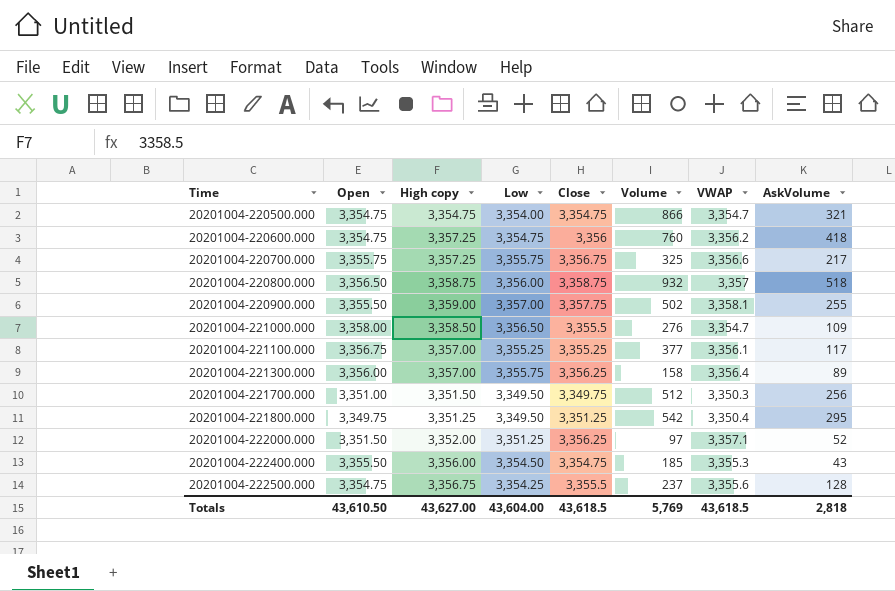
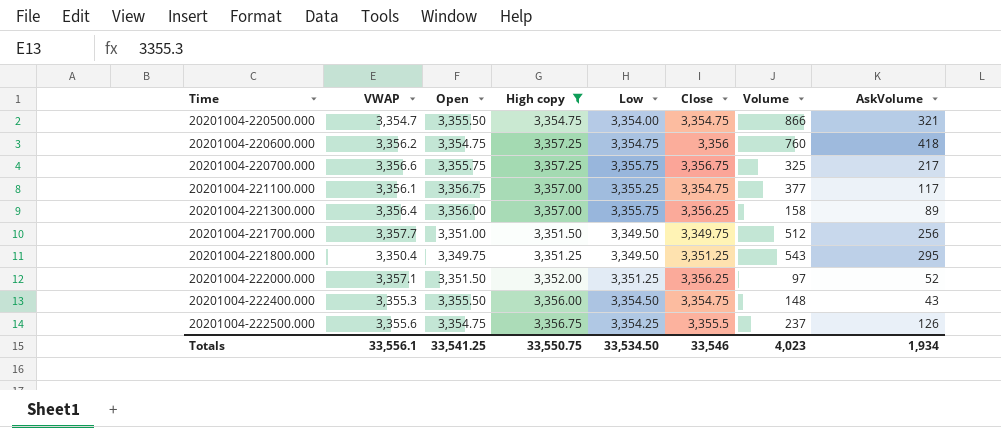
filter: none -> High copy <= 3,357.25
column VWAP | position: 7 -> 2
20201004-220500.000 | Open: 3,354.75 -> 3,355.50
20201004-221100.000 | Close: 3,355.25 -> 3,354.75
20201004-221700.000 | VWAP: 3,350.3 -> 3,357.7
20201004-221800.000 | Volume: 542 -> 543
20201004-222400.000 | Volume: 185 -> 148
20201004-222500.000 | AskVolume: 128 -> 126
Totals | VWAP: 43,618.5 -> 33,556.1
Totals | Open: 43,610.50 -> 33,541.25
Totals | High copy: 43,627.00 -> 33,550.75
Totals | Low: 43,604.00 -> 33,534.50
Totals | Close: 43,618.5 -> 33,546
Totals | Volume: 5,769 -> 4,023
Totals | AskVolume: 2,818 -> 1,934

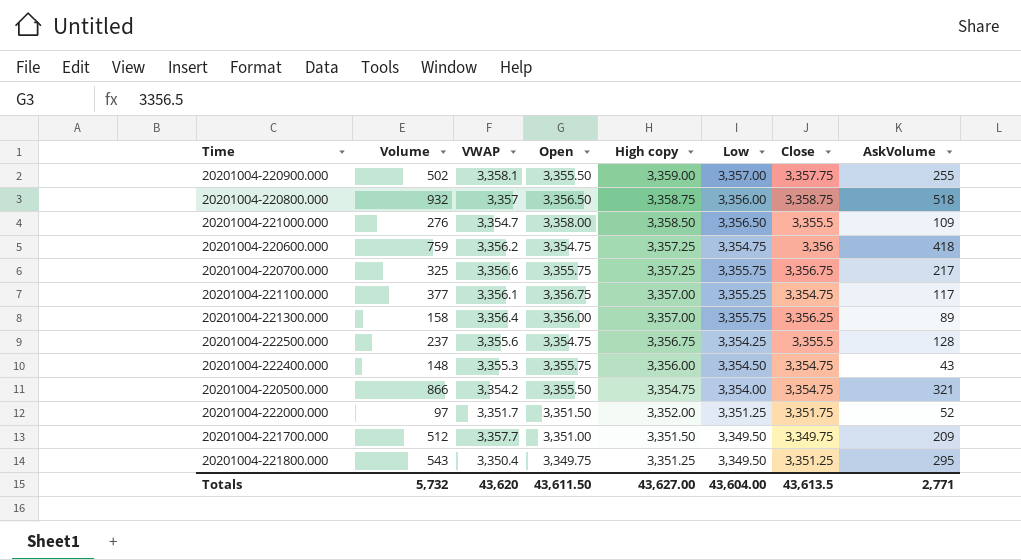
filter: High copy <= 3,357.25 -> none
row order: Time ascending -> High copy descending
column Volume | position: 7 -> 2
20201004-220600.000 | Volume: 760 -> 759
20201004-222500.000 | AskVolume: 126 -> 128
20201004-222400.000 | Open: 3,355.50 -> 3,355.75
20201004-220500.000 | VWAP: 3,354.7 -> 3,354.2
20201004-222000.000 | VWAP: 3,357.1 -> 3,351.7
20201004-222000.000 | Close: 3,356.25 -> 3,351.75
20201004-221700.000 | AskVolume: 256 -> 209
Totals | Volume: 4,023 -> 5,732
Totals | VWAP: 33,556.1 -> 43,620
Totals | Open: 33,541.25 -> 43,611.50
Totals | High copy: 33,550.75 -> 43,627.00
Totals | Low: 33,534.50 -> 43,604.00
Totals | Close: 33,546 -> 43,613.5
Totals | AskVolume: 1,934 -> 2,771

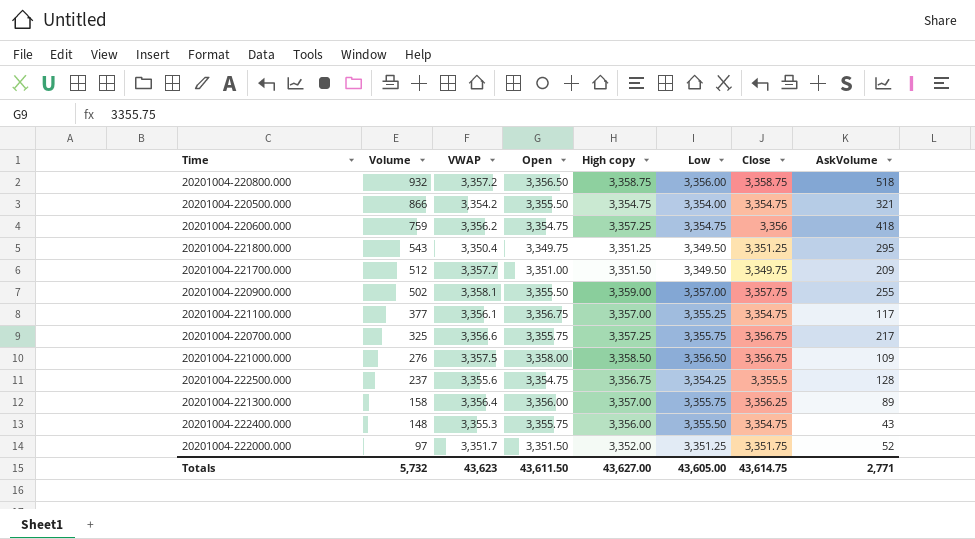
row order: High copy descending -> Volume descending
20201004-220800.000 | VWAP: 3,357 -> 3,357.2
20201004-221000.000 | VWAP: 3,354.7 -> 3,357.5
20201004-221000.000 | Close: 3,355.5 -> 3,356.75
20201004-222400.000 | Low: 3,354.50 -> 3,355.50
Totals | VWAP: 43,620 -> 43,623
Totals | Low: 43,604.00 -> 43,605.00
Totals | Close: 43,613.5 -> 43,614.75

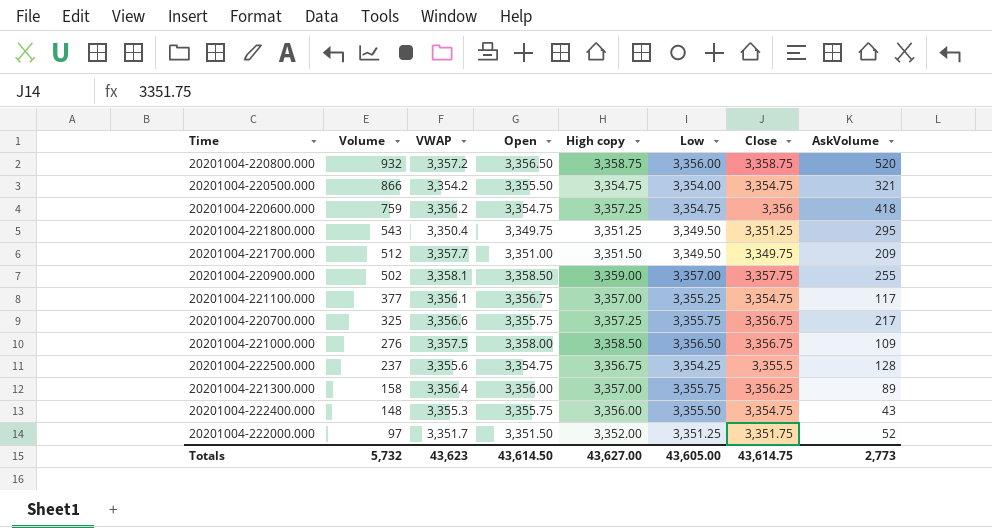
20201004-220800.000 | AskVolume: 518 -> 520
20201004-220900.000 | Open: 3,355.50 -> 3,358.50
Totals | Open: 43,611.50 -> 43,614.50
Totals | AskVolume: 2,771 -> 2,773

